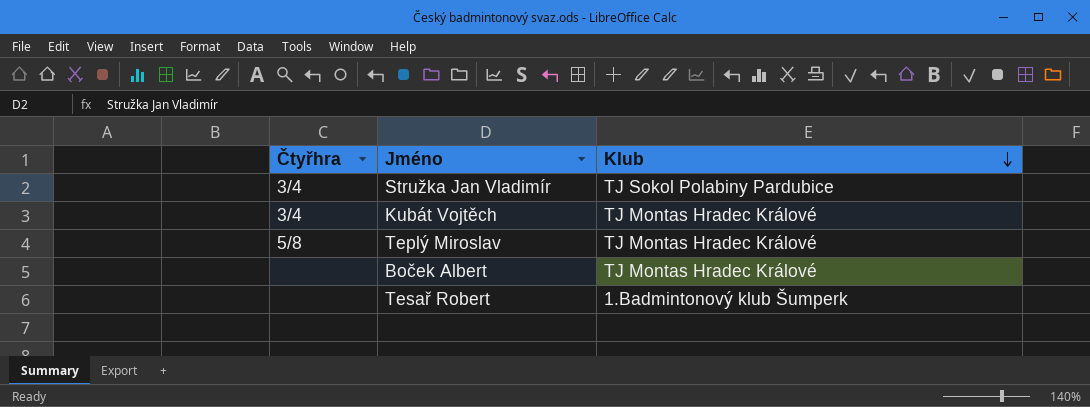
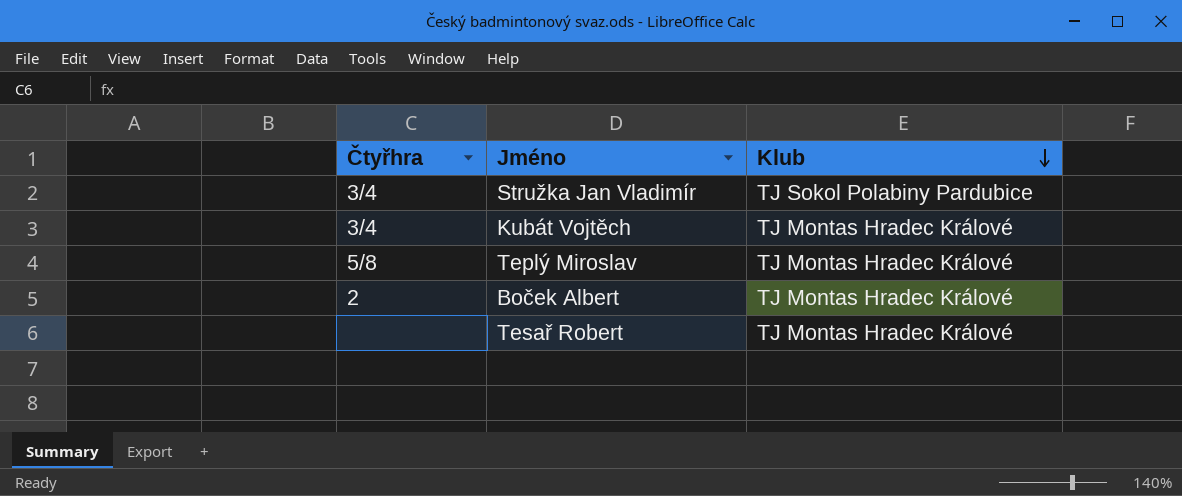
Boček Albert | Čtyřhra: none -> 2
Tesař Robert | Klub: 1.Badmintonový klub Šumperk -> TJ Montas Hradec Králové

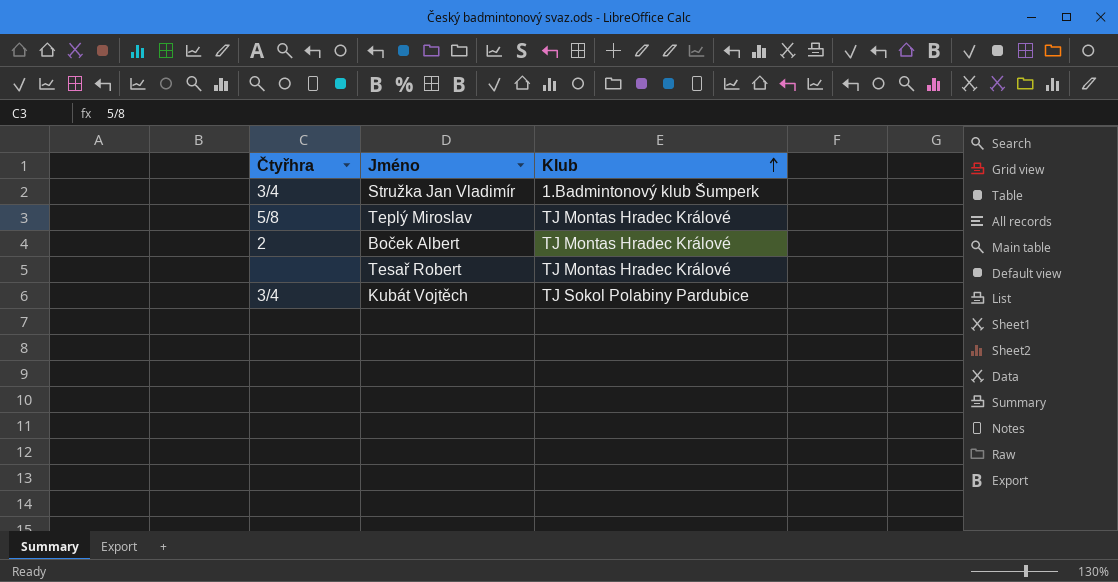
row order: Klub descending -> Klub ascending
Stružka Jan Vladimír | Klub: TJ Sokol Polabiny Pardubice -> 1.Badmintonový klub Šumperk
Kubát Vojtěch | Klub: TJ Montas Hradec Králové -> TJ Sokol Polabiny Pardubice

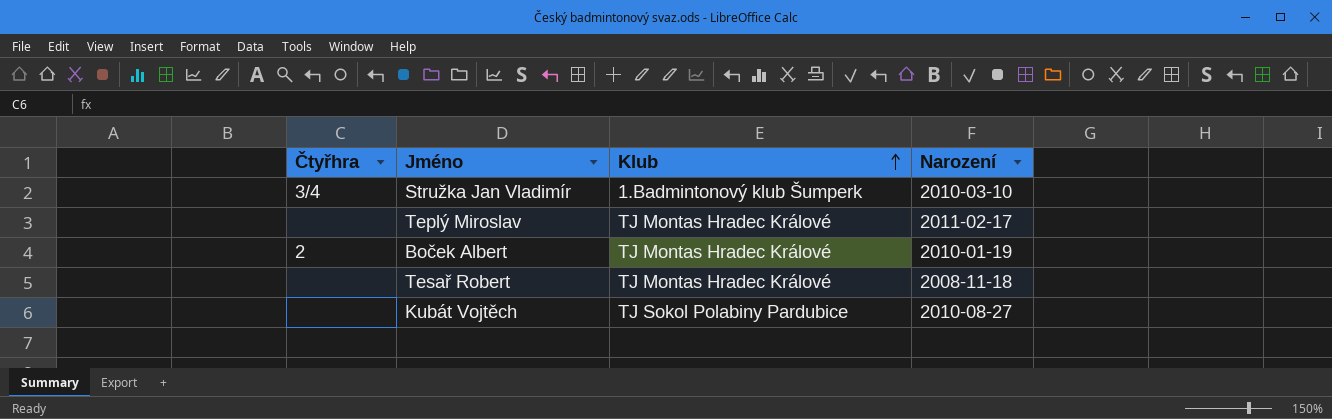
column Narození | position: none -> 4
Teplý Miroslav | Čtyřhra: 5/8 -> none
Kubát Vojtěch | Čtyřhra: 3/4 -> none

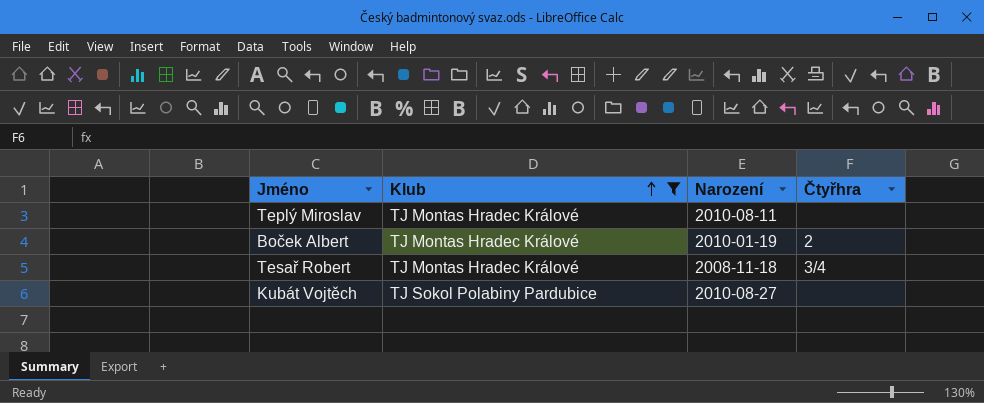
filter: none -> Klub != 1.Badmintonový klub Šumperk
column Čtyřhra | position: 1 -> 4
Teplý Miroslav | Narození: 2011-02-17 -> 2010-08-11
Tesař Robert | Čtyřhra: none -> 3/4

